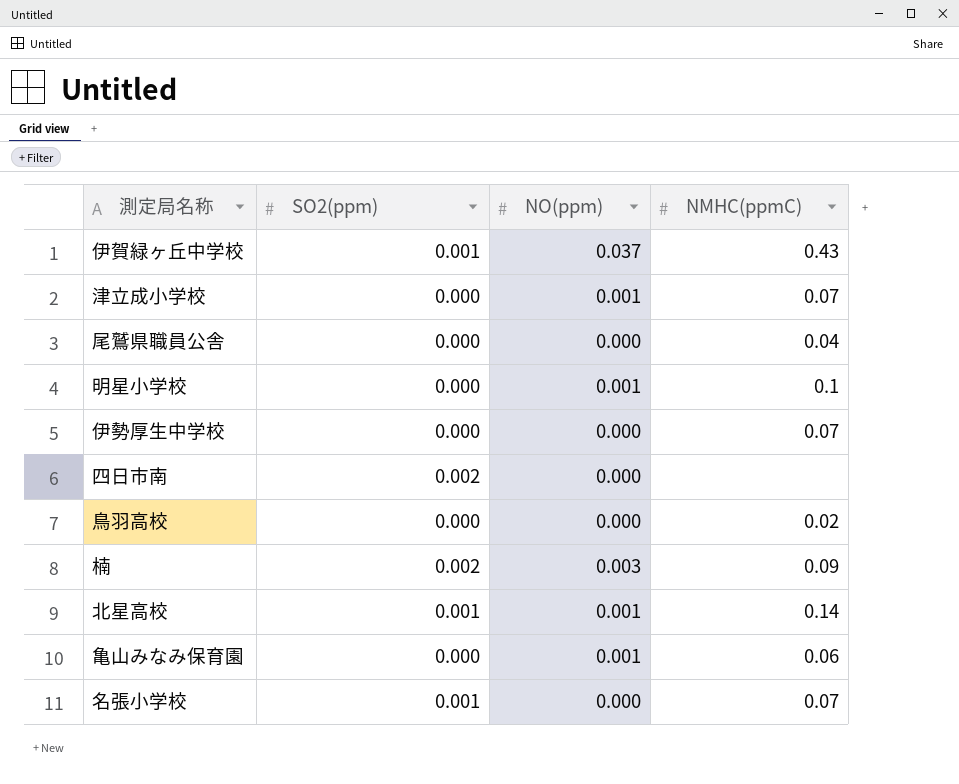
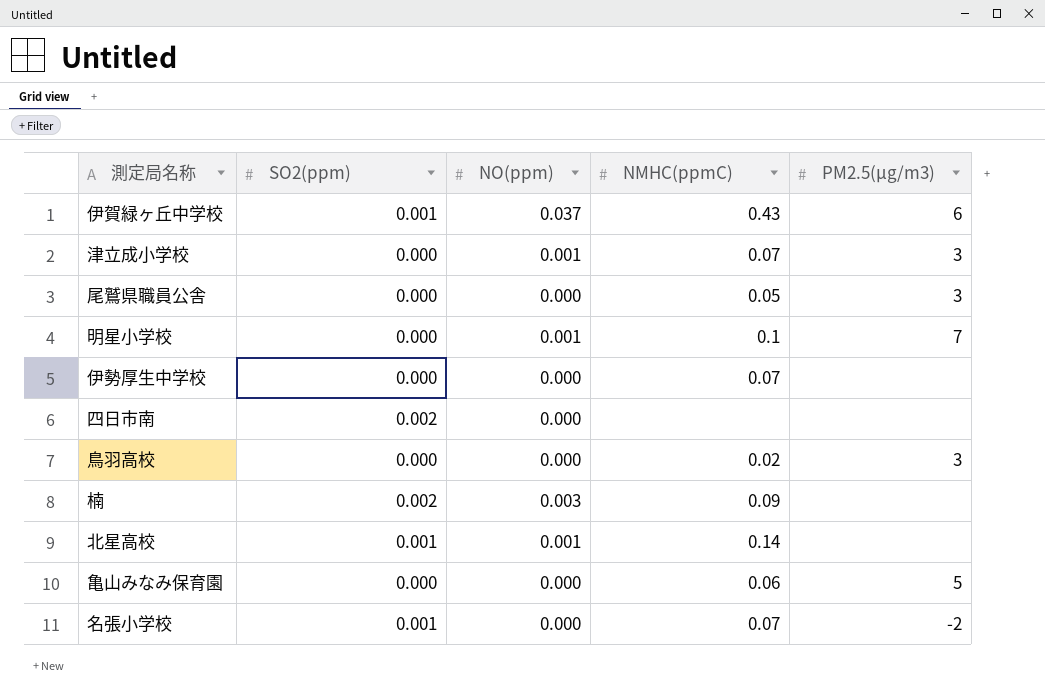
column PM2.5(μg/m3) | position: none -> 5
尾鷲県職員公舎 | NMHC(ppmC): 0.04 -> 0.05
亀山みなみ保育園 | NO(ppm): 0.001 -> 0.000

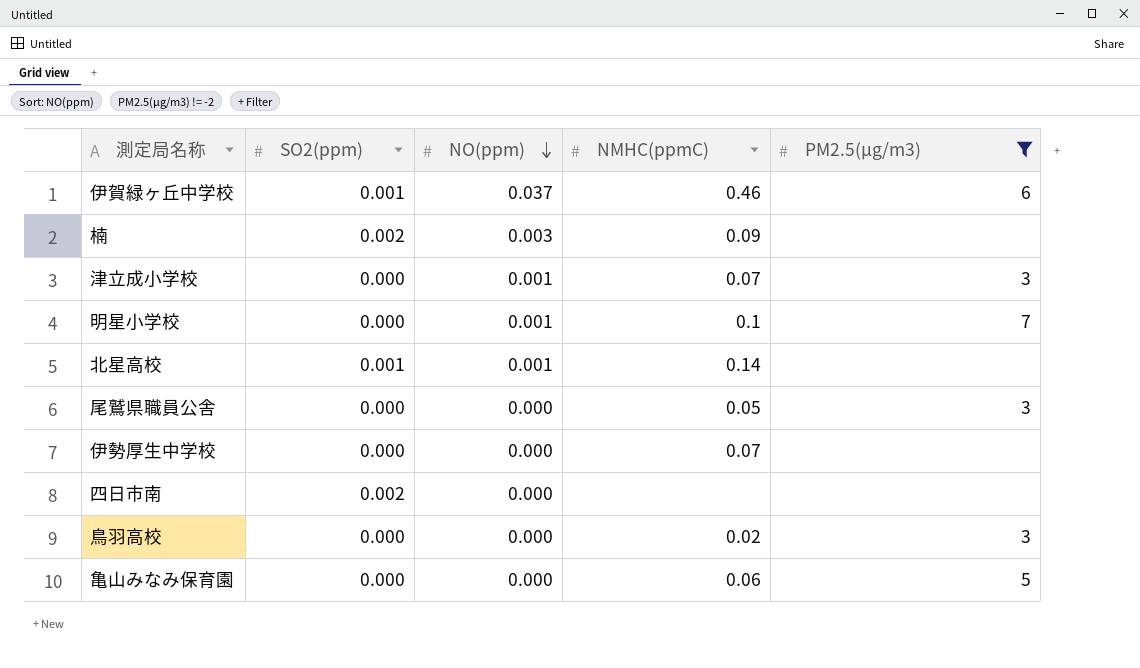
filter: none -> PM2.5(μg/m3) != -2
row order: none -> NO(ppm) descending
伊賀緑ヶ丘中学校 | NMHC(ppmC): 0.43 -> 0.46

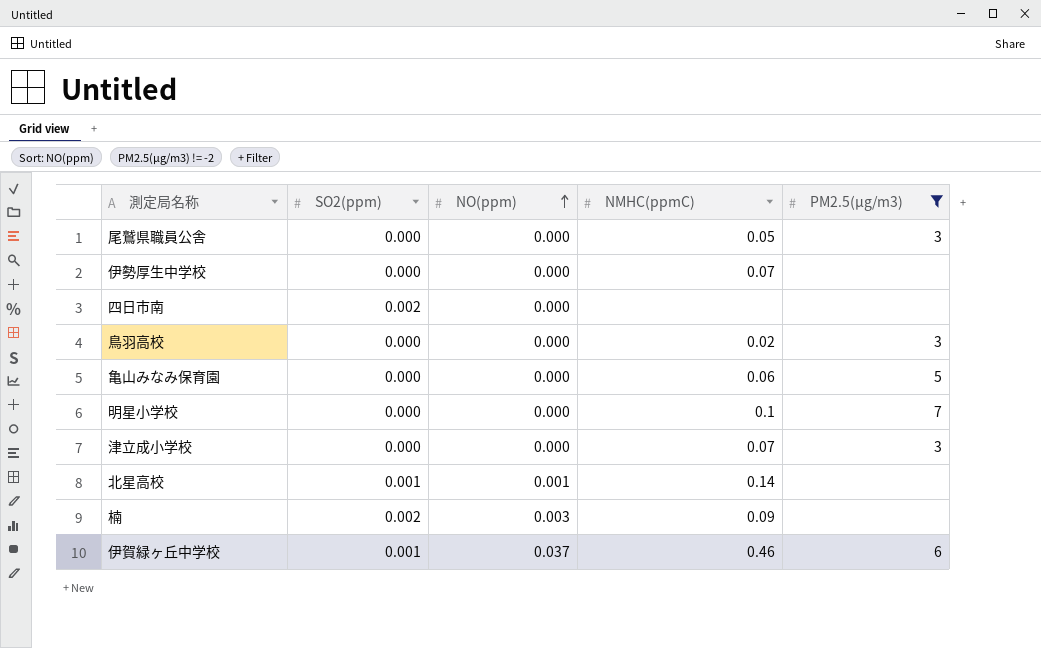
row order: NO(ppm) descending -> NO(ppm) ascending
明星小学校 | NO(ppm): 0.001 -> 0.000
津立成小学校 | NO(ppm): 0.001 -> 0.000

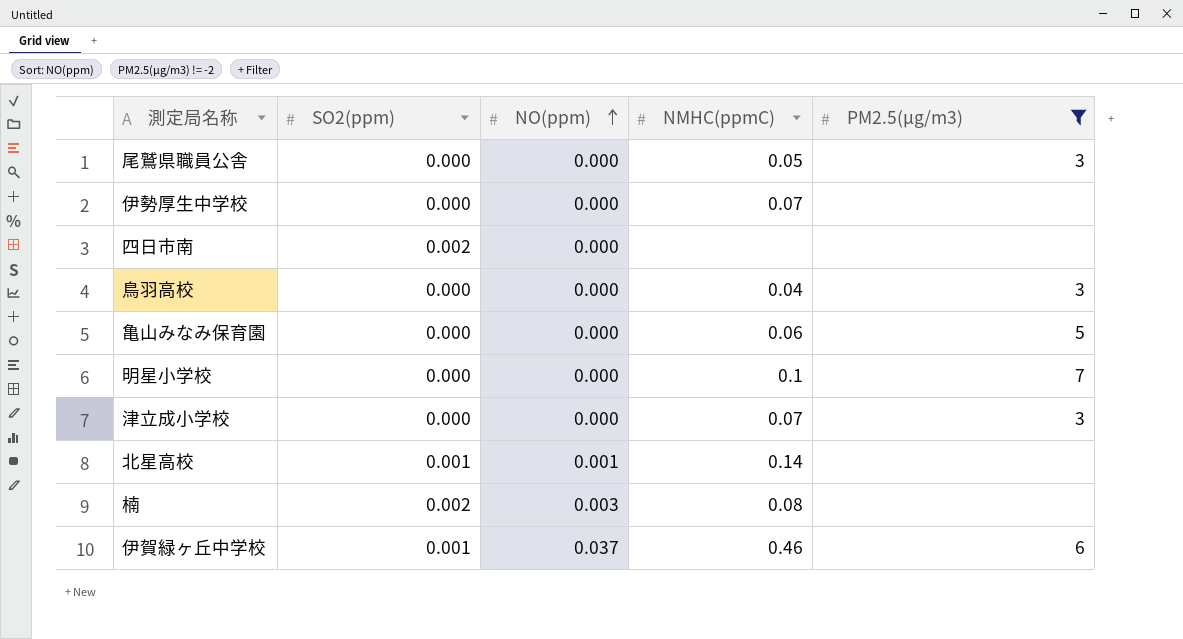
鳥羽高校 | NMHC(ppmC): 0.02 -> 0.04
楠 | NMHC(ppmC): 0.09 -> 0.08

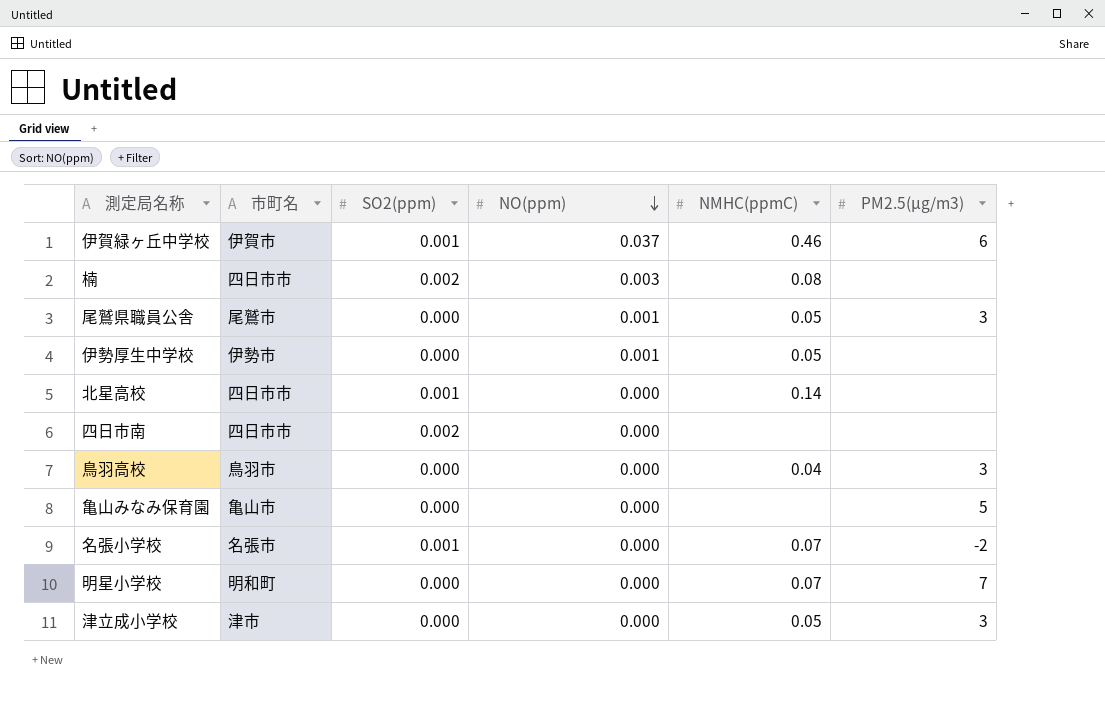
filter: PM2.5(μg/m3) != -2 -> none
row order: NO(ppm) ascending -> NO(ppm) descending
column 市町名 | position: none -> 2
尾鷲県職員公舎 | NO(ppm): 0.000 -> 0.001
伊勢厚生中学校 | NO(ppm): 0.000 -> 0.001
伊勢厚生中学校 | NMHC(ppmC): 0.07 -> 0.05
北星高校 | NO(ppm): 0.001 -> 0.000
亀山みなみ保育園 | NMHC(ppmC): 0.06 -> none
明星小学校 | NMHC(ppmC): 0.1 -> 0.07
津立成小学校 | NMHC(ppmC): 0.07 -> 0.05

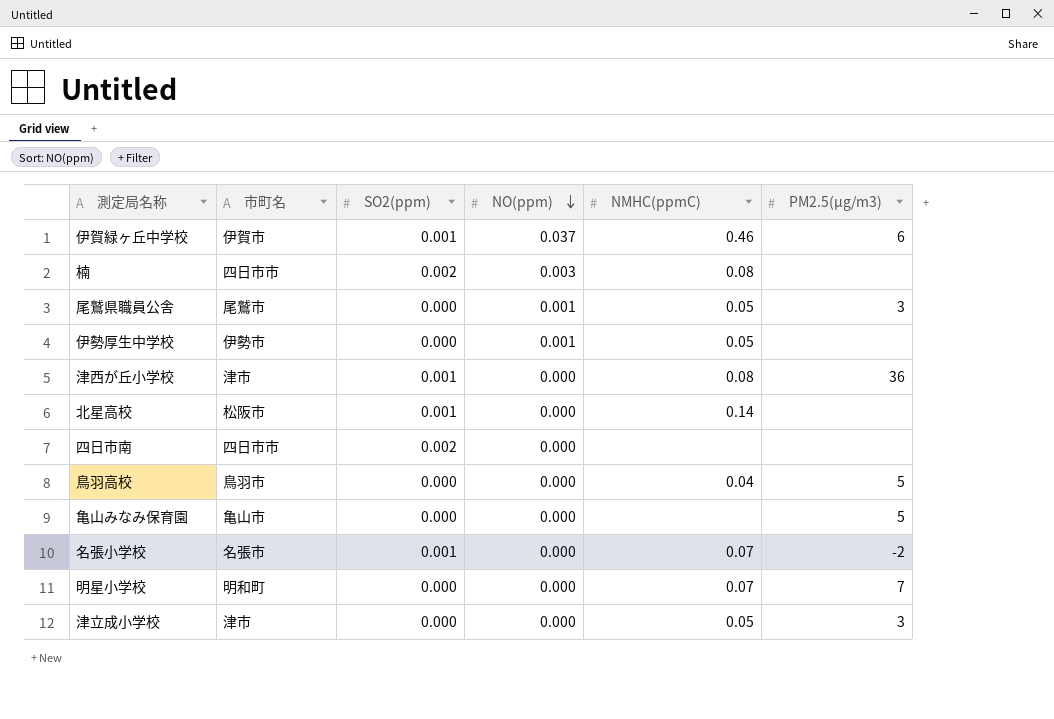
row 津西が丘小学校: none -> 津市 | 0.001 | 0.000 | 0.08 | 36
北星高校 | 市町名: 四日市市 -> 松阪市
鳥羽高校 | PM2.5(μg/m3): 3 -> 5

